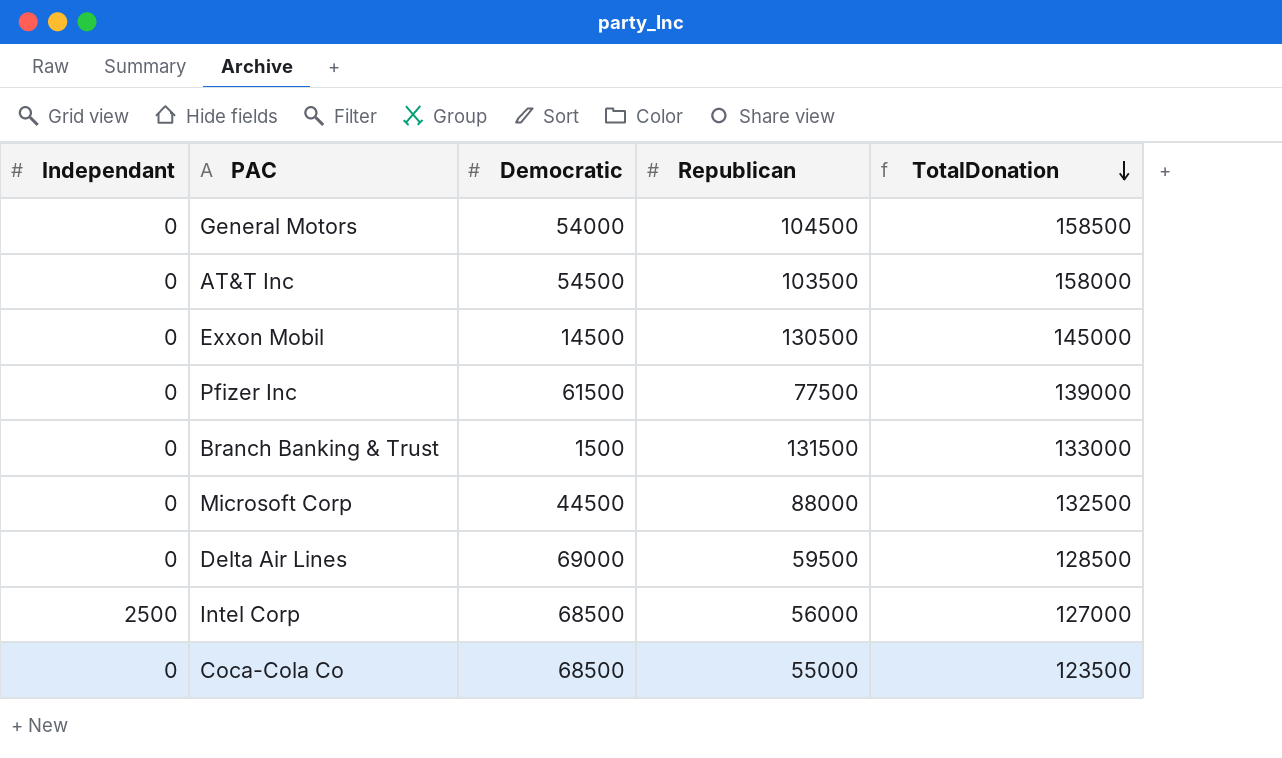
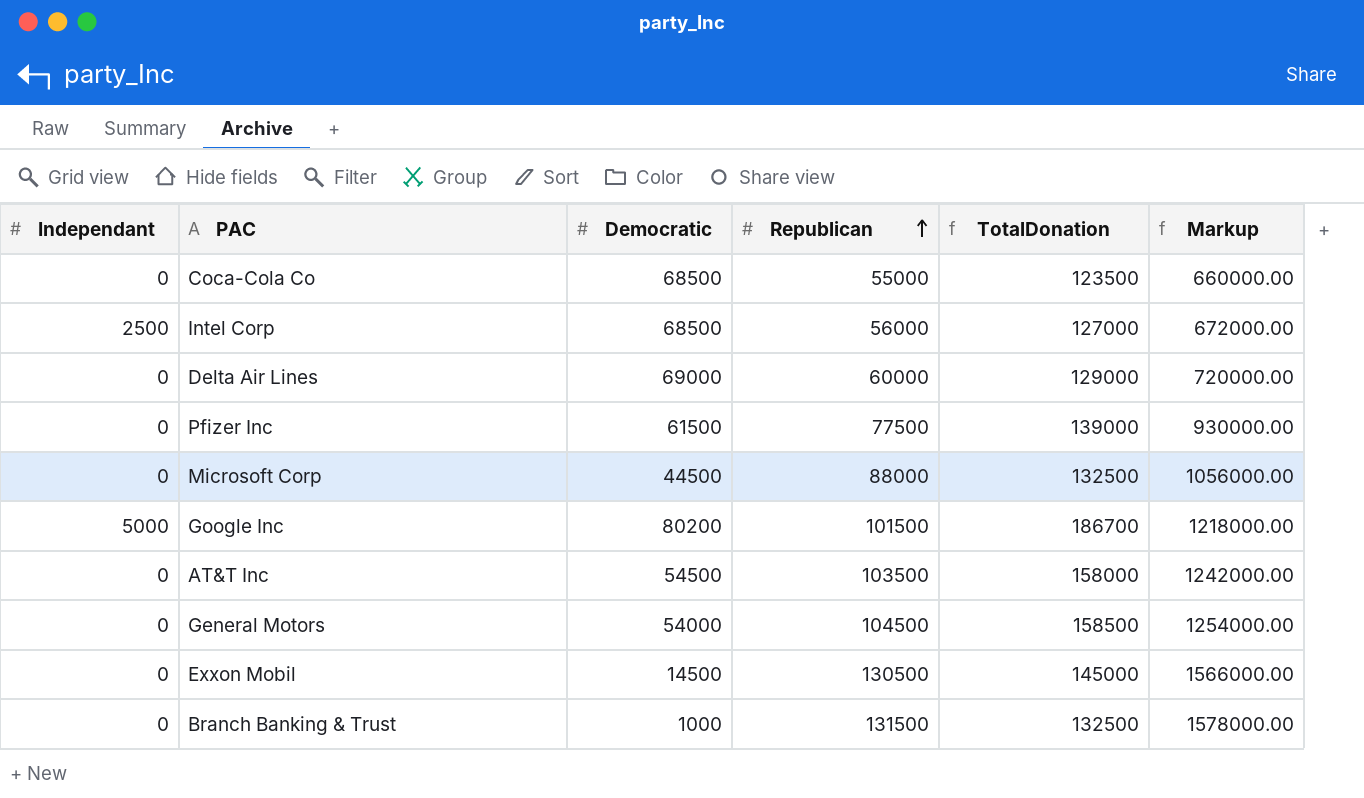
row order: TotalDonation descending -> Republican ascending
column Markup | formula: none -> [Republican] * 12
Delta Air Lines | Republican: 59500 -> 60000
Delta Air Lines | TotalDonation: 128500 -> 129000
row Google Inc: none -> 5000 | 80200 | 101500 | 186700 | 1218000.00
Branch Banking & Trust | Democratic: 1500 -> 1000
Branch Banking & Trust | TotalDonation: 133000 -> 132500

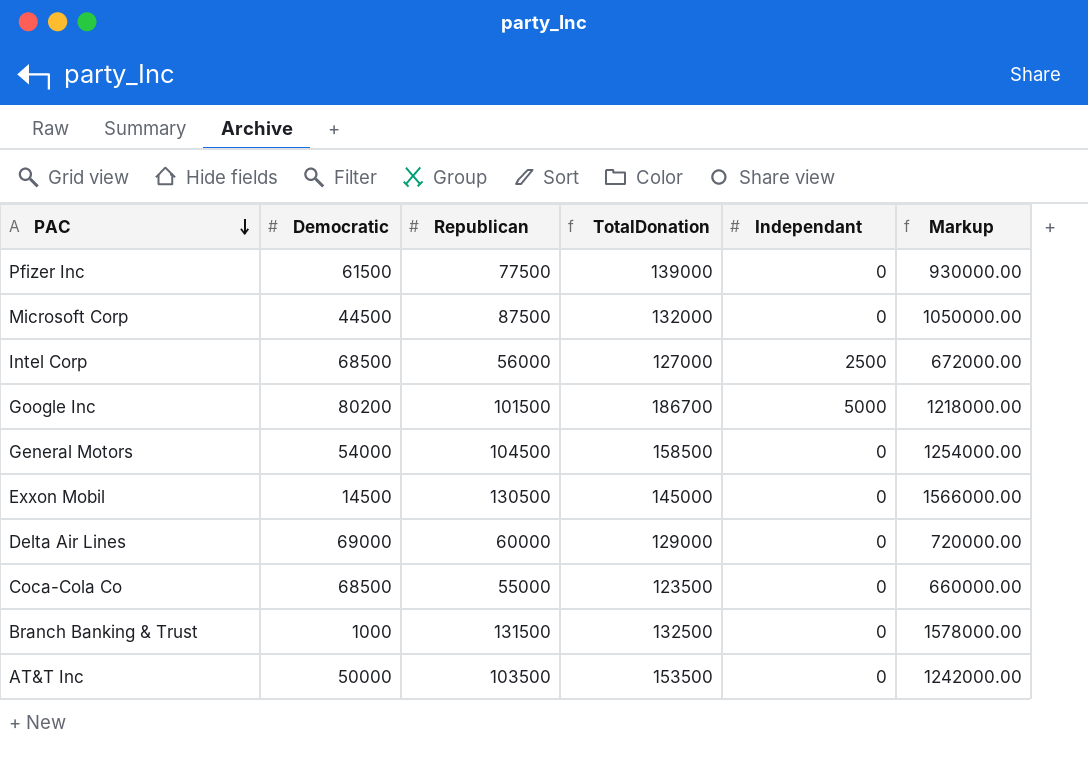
row order: Republican ascending -> PAC descending
column Independant | position: 1 -> 5
Microsoft Corp | Republican: 88000 -> 87500
Microsoft Corp | TotalDonation: 132500 -> 132000
Microsoft Corp | Markup: 1056000.00 -> 1050000.00
AT&T Inc | Democratic: 54500 -> 50000
AT&T Inc | TotalDonation: 158000 -> 153500

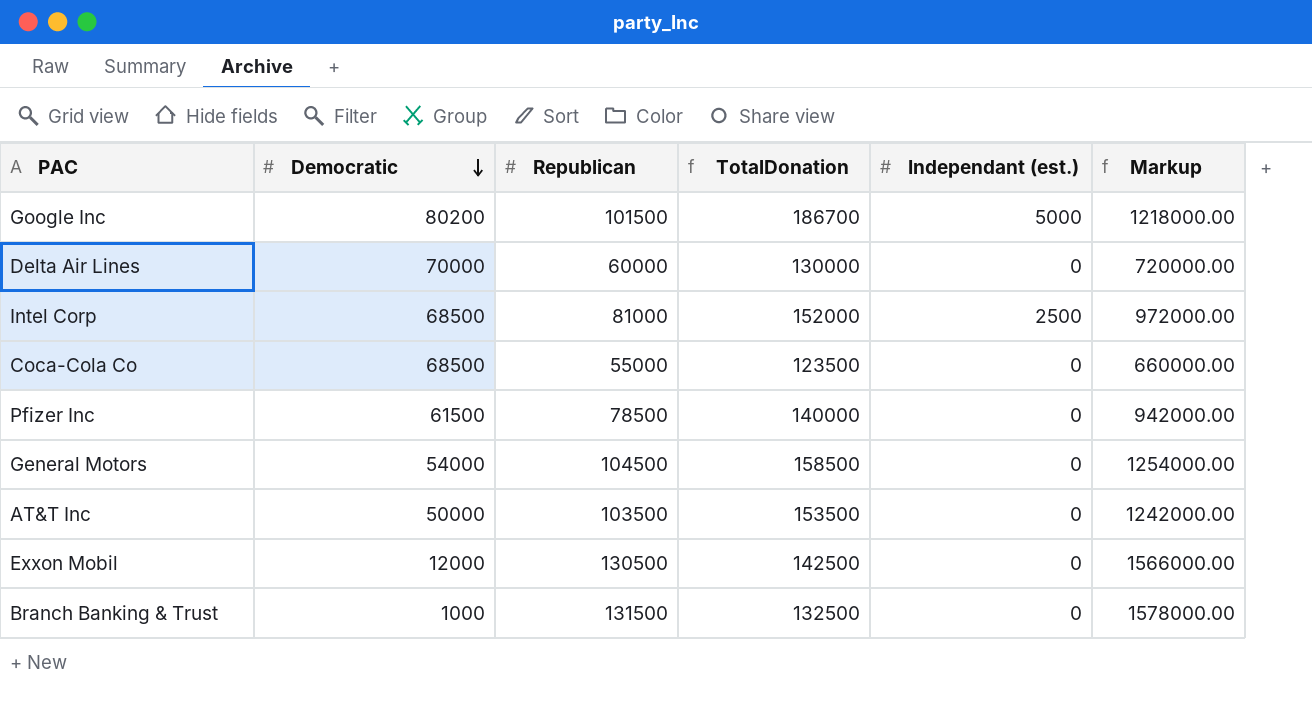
row order: PAC descending -> Democratic descending
column name: Independant -> Independant (est.)
row Microsoft Corp: 44500 | 87500 | 132000 | 0 | 1050000.00 -> none
Delta Air Lines | Democratic: 69000 -> 70000
Delta Air Lines | TotalDonation: 129000 -> 130000
Intel Corp | Republican: 56000 -> 81000
Intel Corp | TotalDonation: 127000 -> 152000
Intel Corp | Markup: 672000.00 -> 972000.00
Pfizer Inc | Republican: 77500 -> 78500
Pfizer Inc | TotalDonation: 139000 -> 140000
Pfizer Inc | Markup: 930000.00 -> 942000.00
Exxon Mobil | Democratic: 14500 -> 12000
Exxon Mobil | TotalDonation: 145000 -> 142500

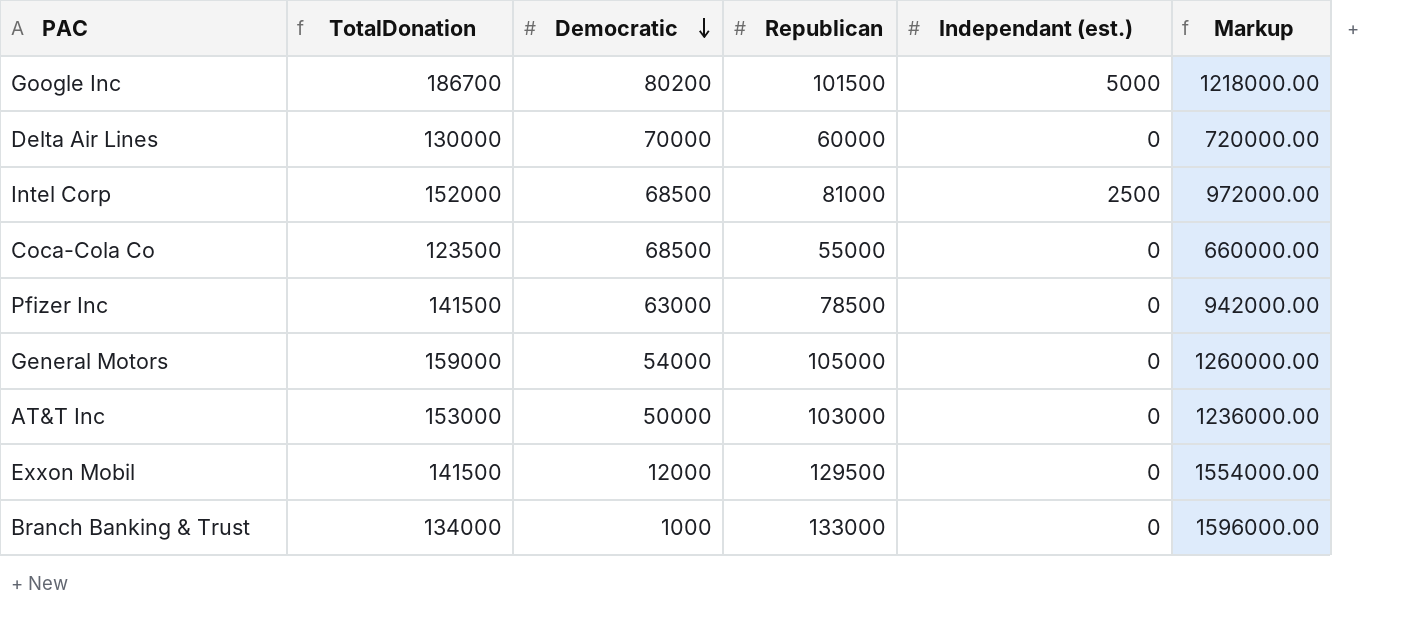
column TotalDonation | position: 4 -> 2
Pfizer Inc | TotalDonation: 140000 -> 141500
Pfizer Inc | Democratic: 61500 -> 63000
General Motors | TotalDonation: 158500 -> 159000
General Motors | Republican: 104500 -> 105000
General Motors | Markup: 1254000.00 -> 1260000.00
AT&T Inc | TotalDonation: 153500 -> 153000
AT&T Inc | Republican: 103500 -> 103000
AT&T Inc | Markup: 1242000.00 -> 1236000.00
Exxon Mobil | TotalDonation: 142500 -> 141500
Exxon Mobil | Republican: 130500 -> 129500
Exxon Mobil | Markup: 1566000.00 -> 1554000.00
Branch Banking & Trust | TotalDonation: 132500 -> 134000
Branch Banking & Trust | Republican: 131500 -> 133000
Branch Banking & Trust | Markup: 1578000.00 -> 1596000.00

